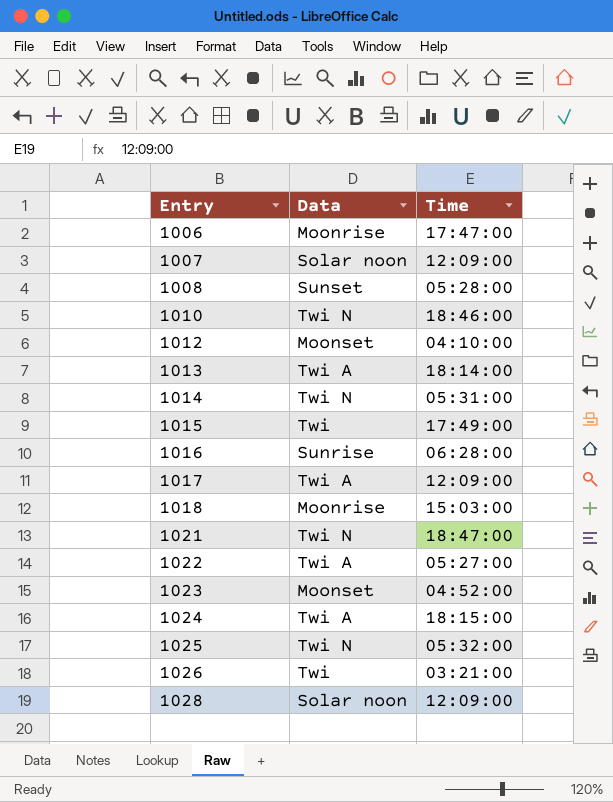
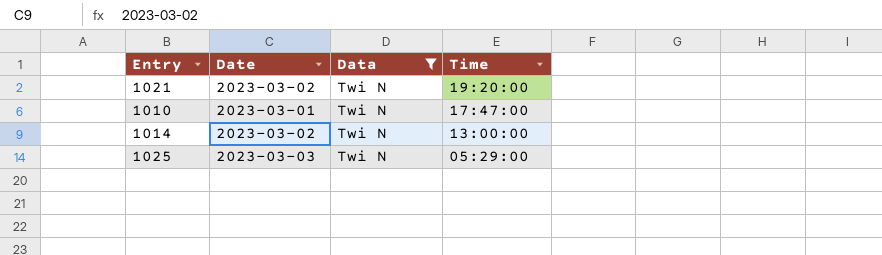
filter: none -> Data = Twi N
row order: Entry ascending -> Time descending
column Date | position: none -> 2
1021 | Time: 18:47:00 -> 19:20:00
1010 | Time: 18:46:00 -> 17:47:00
1014 | Time: 05:31:00 -> 13:00:00
1025 | Time: 05:32:00 -> 05:29:00

